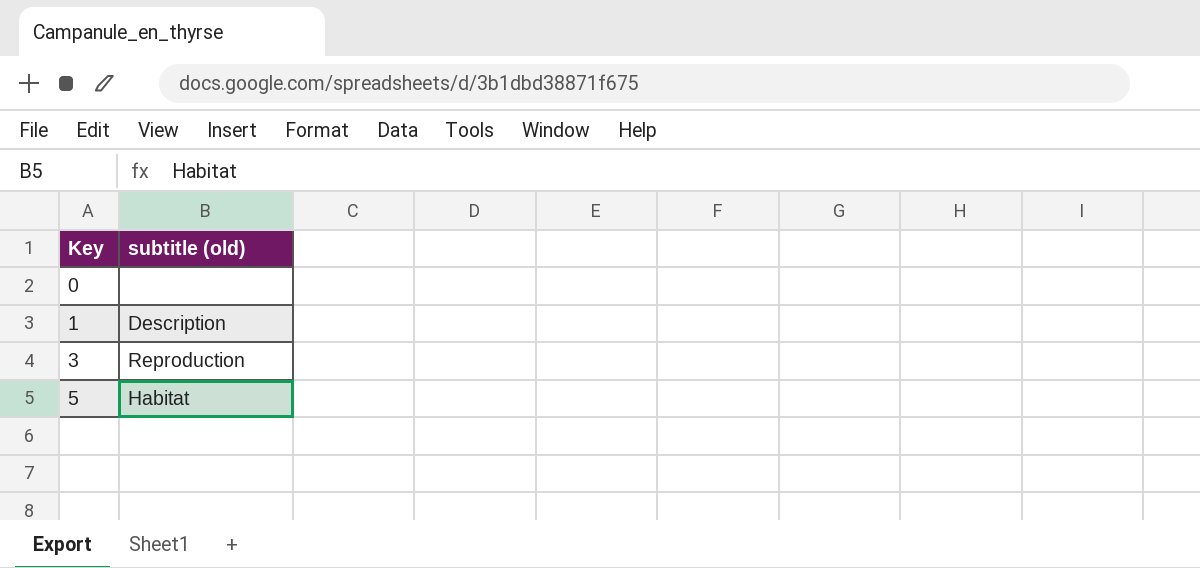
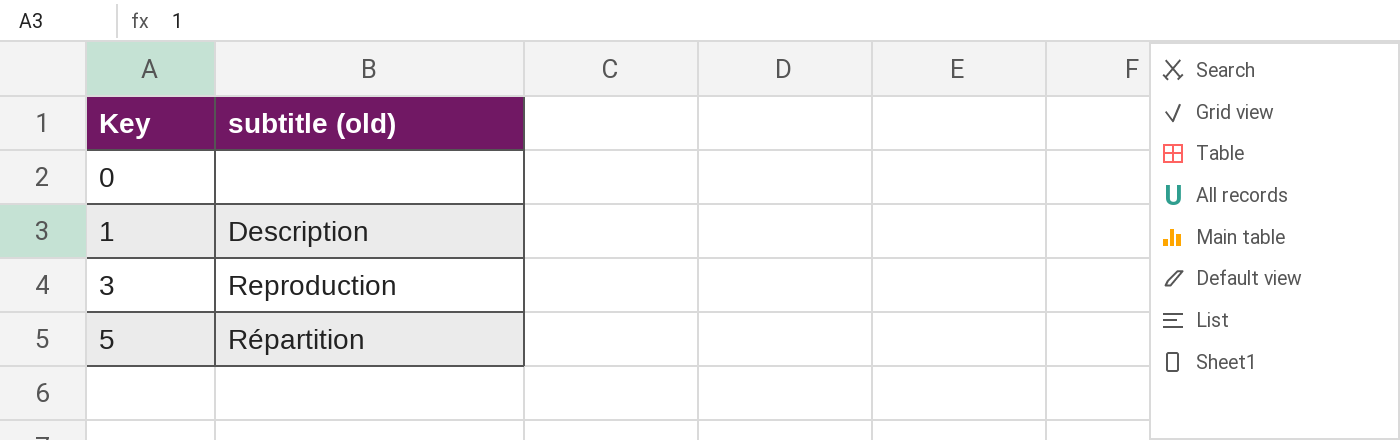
5 | subtitle (old): Habitat -> Répartition

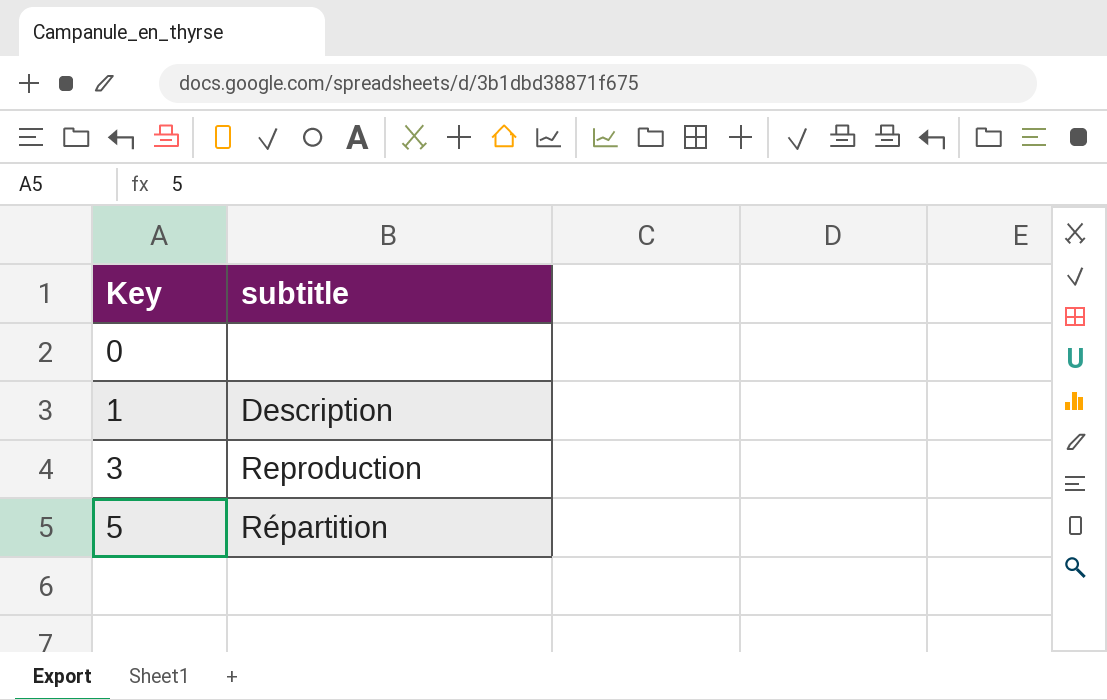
column name: subtitle (old) -> subtitle

